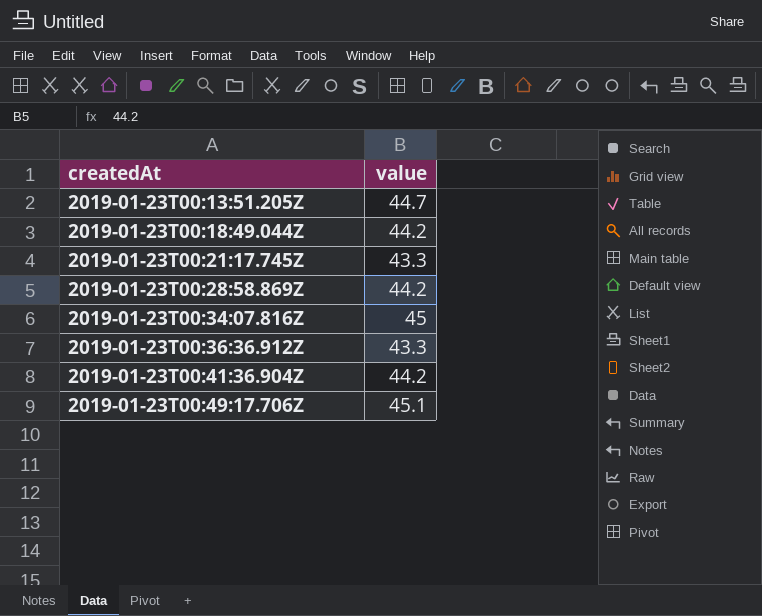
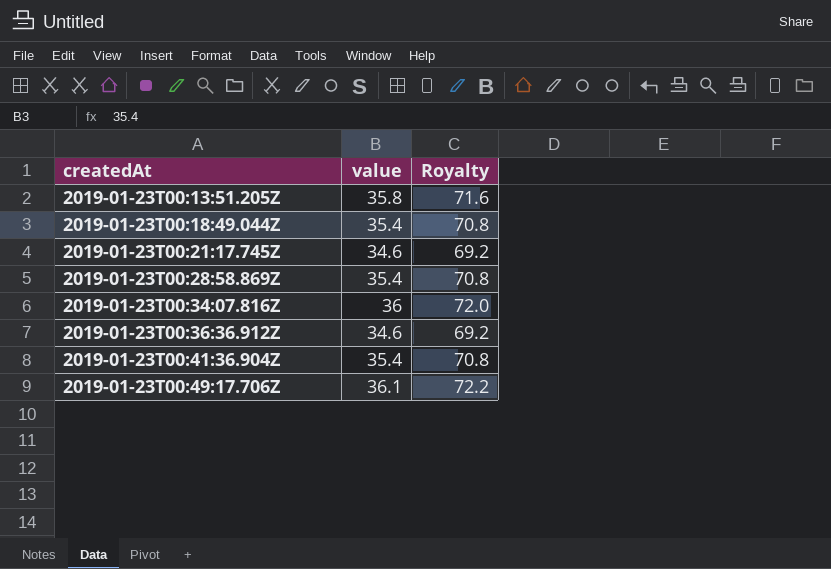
column Royalty | formula: none -> [value] * 2
2019-01-23T00:13:51.205Z | value: 44.7 -> 35.8
2019-01-23T00:18:49.044Z | value: 44.2 -> 35.4
2019-01-23T00:21:17.745Z | value: 43.3 -> 34.6
2019-01-23T00:28:58.869Z | value: 44.2 -> 35.4
2019-01-23T00:34:07.816Z | value: 45 -> 36
2019-01-23T00:36:36.912Z | value: 43.3 -> 34.6
2019-01-23T00:41:36.904Z | value: 44.2 -> 35.4
2019-01-23T00:49:17.706Z | value: 45.1 -> 36.1

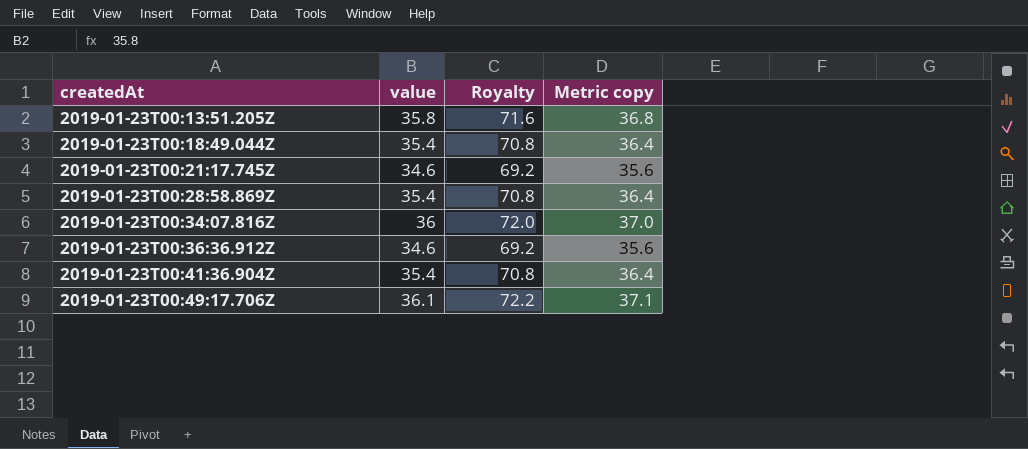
column Metric copy | formula: none -> [value] + 1

